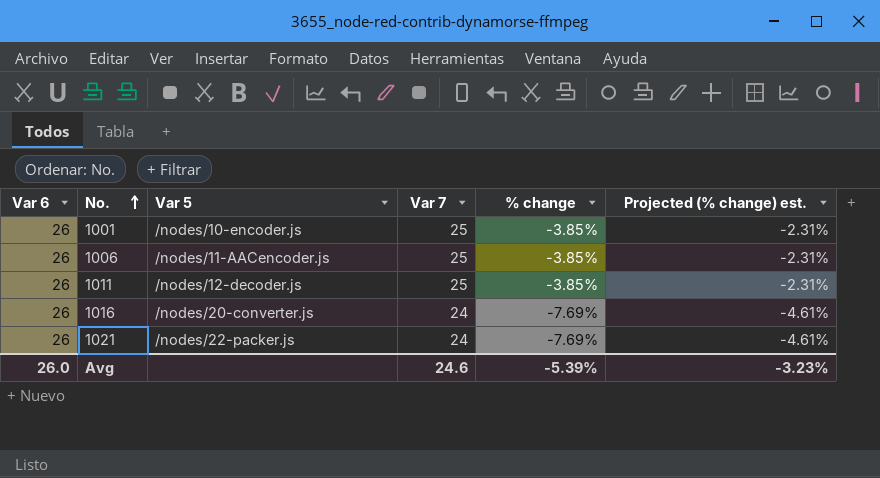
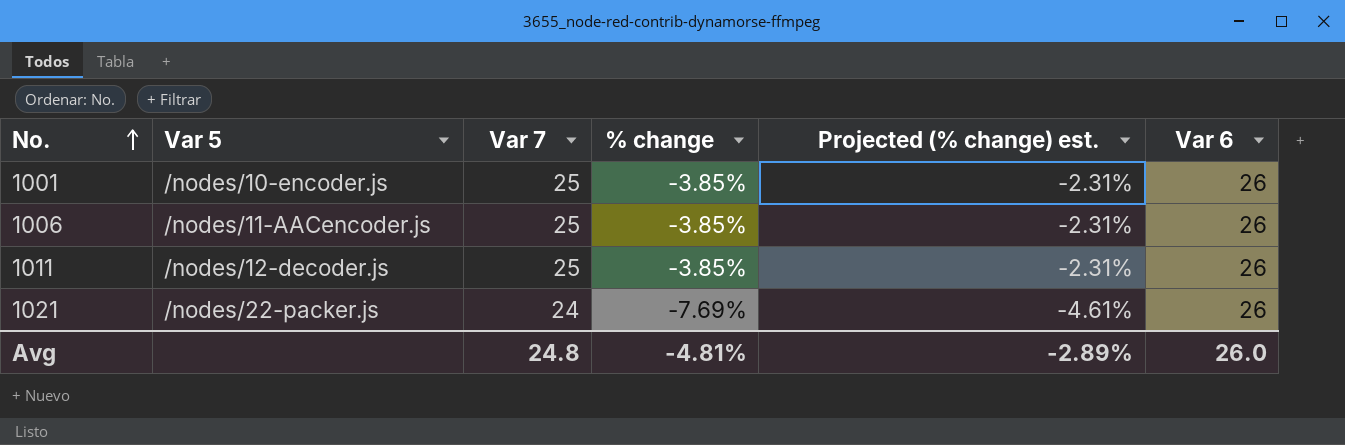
column Var 6 | position: 1 -> 6
row 1016: 26 | /nodes/20-converter.js | 24 | -7.69% | -4.61% -> none
Avg | Var 7: 24.6 -> 24.8
Avg | % change: -5.39% -> -4.81%
Avg | Projected (% change) est.: -3.23% -> -2.89%

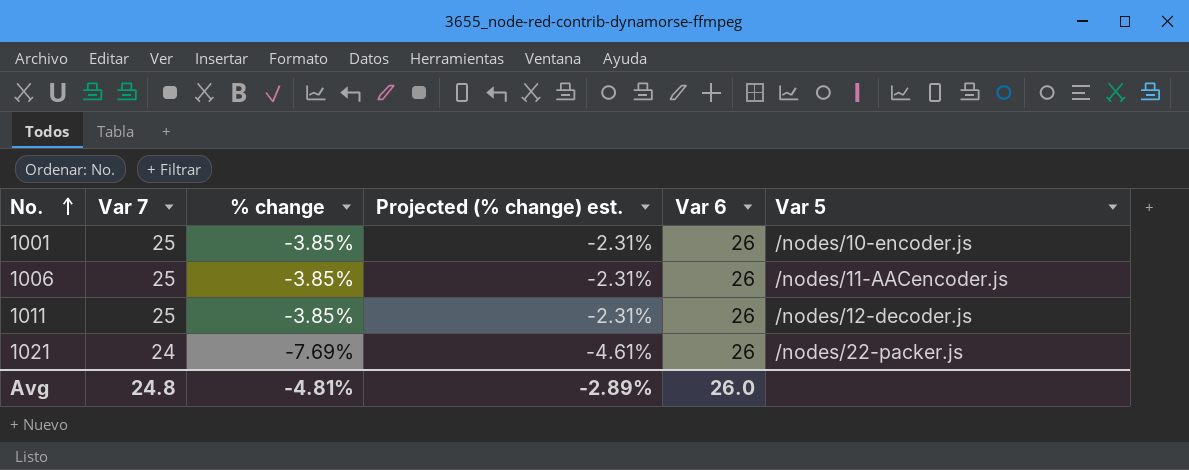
column Var 5 | position: 2 -> 6

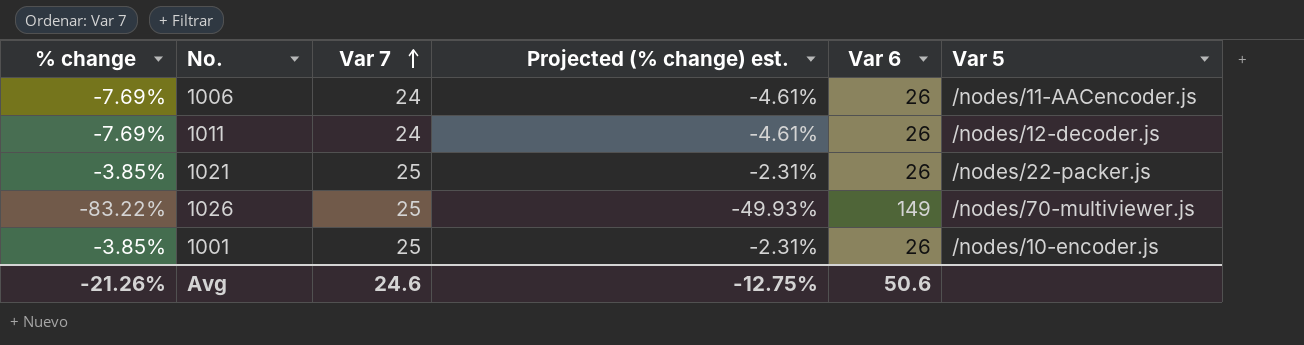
row order: No. ascending -> Var 7 ascending
column % change | position: 3 -> 1
1006 | % change: -3.85% -> -7.69%
1006 | Var 7: 25 -> 24
1006 | Projected (% change) est.: -2.31% -> -4.61%
1011 | % change: -3.85% -> -7.69%
1011 | Var 7: 25 -> 24
1011 | Projected (% change) est.: -2.31% -> -4.61%
1021 | % change: -7.69% -> -3.85%
1021 | Var 7: 24 -> 25
1021 | Projected (% change) est.: -4.61% -> -2.31%
row 1026: none -> -83.22% | 25 | -49.93% | 149 | /nodes/70-multiviewer.js
Avg | % change: -4.81% -> -21.26%
Avg | Var 7: 24.8 -> 24.6
Avg | Projected (% change) est.: -2.89% -> -12.75%
Avg | Var 6: 26.0 -> 50.6

